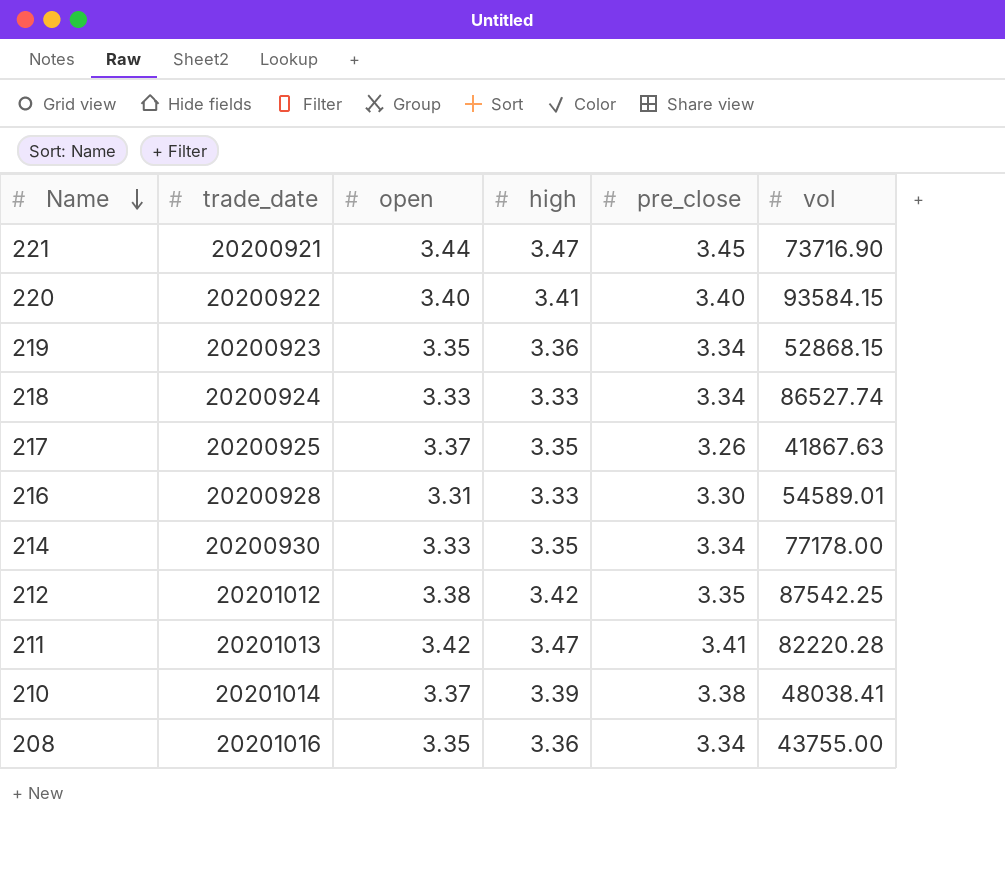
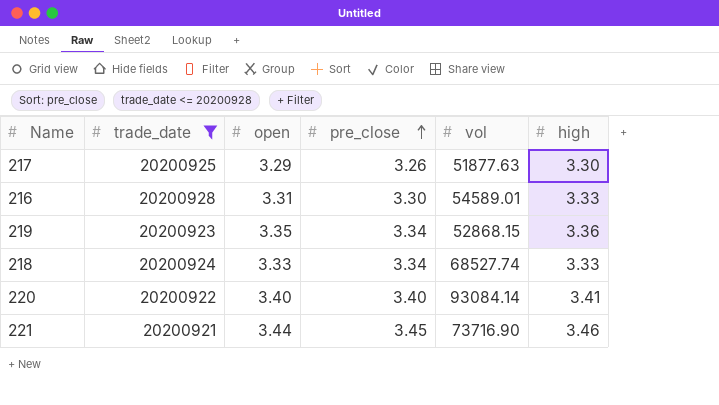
filter: none -> trade_date <= 20200928
row order: Name descending -> pre_close ascending
column high | position: 4 -> 6
217 | open: 3.37 -> 3.29
217 | vol: 41867.63 -> 51877.63
217 | high: 3.35 -> 3.30
218 | vol: 86527.74 -> 68527.74
220 | vol: 93584.15 -> 93084.14
221 | high: 3.47 -> 3.46

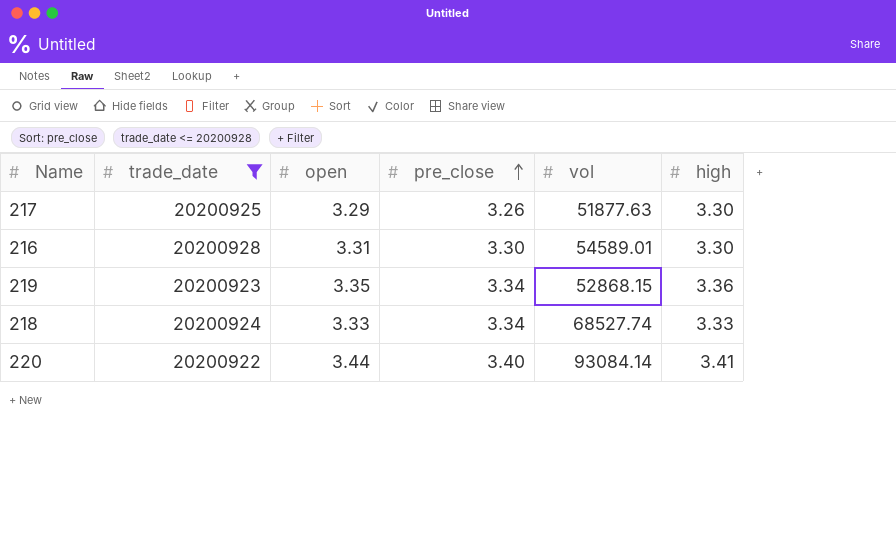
row 221: 20200921 | 3.44 | 3.45 | 73716.90 | 3.46 -> none
216 | high: 3.33 -> 3.30
220 | open: 3.40 -> 3.44

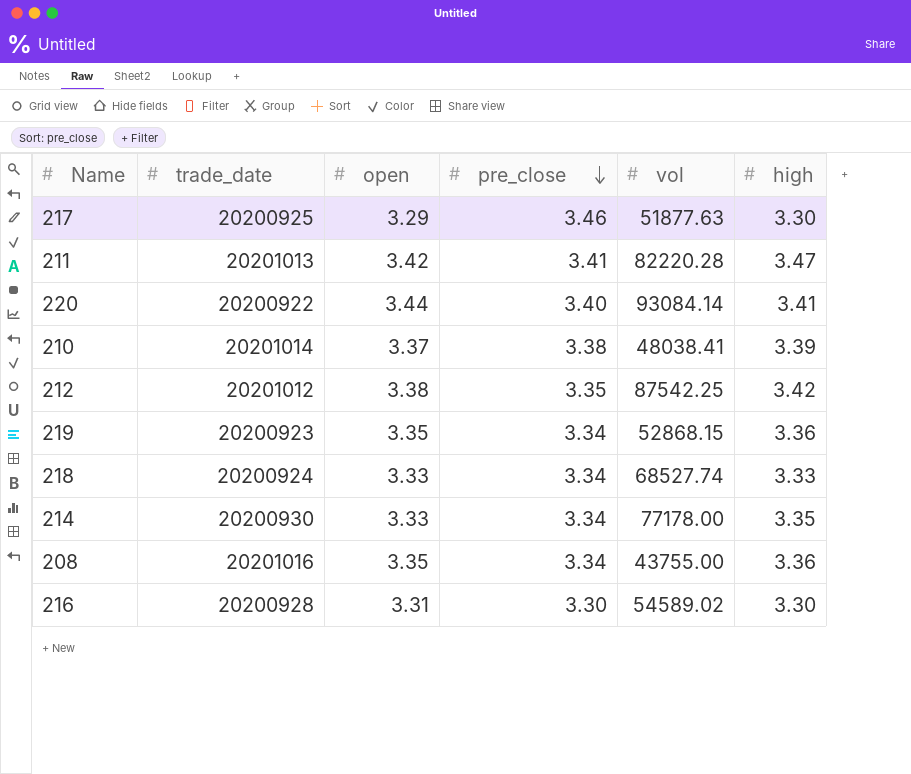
filter: trade_date <= 20200928 -> none
row order: pre_close ascending -> pre_close descending
217 | pre_close: 3.26 -> 3.46
216 | vol: 54589.01 -> 54589.02

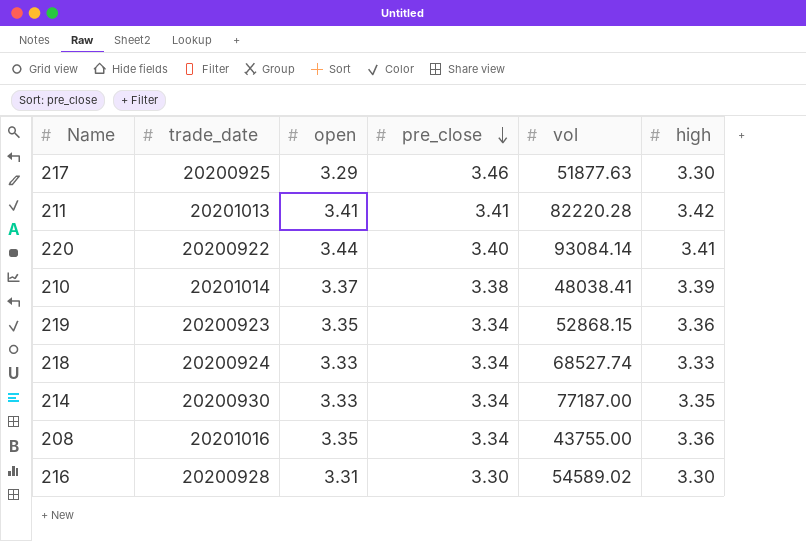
row 212: 20201012 | 3.38 | 3.35 | 87542.25 | 3.42 -> none
211 | open: 3.42 -> 3.41
211 | high: 3.47 -> 3.42
214 | vol: 77178.00 -> 77187.00

